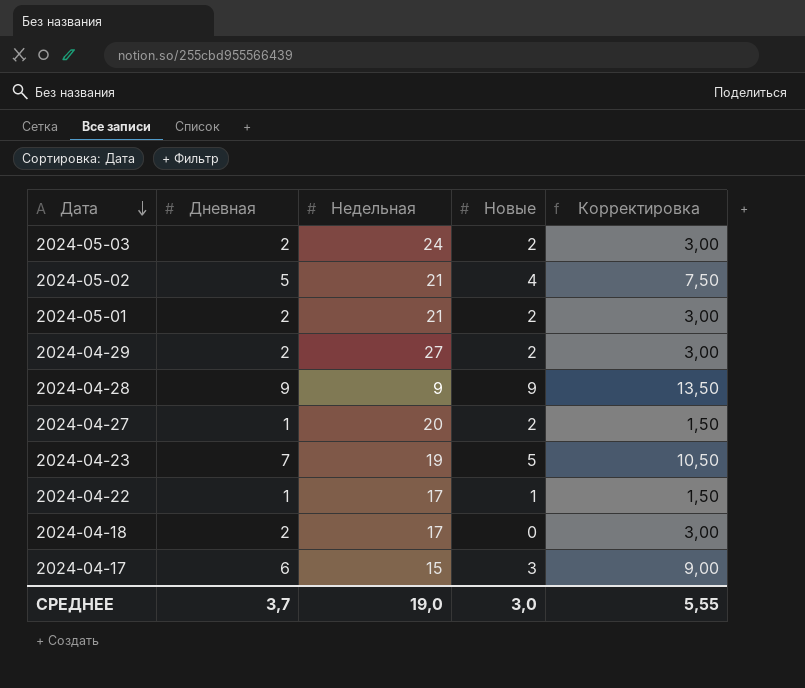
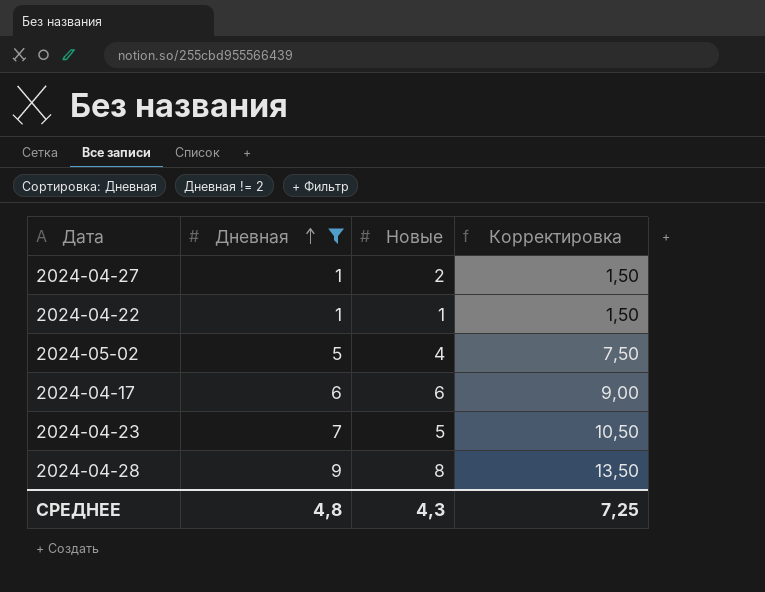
filter: none -> Дневная != 2
row order: Дата descending -> Дневная ascending
column Недельная | position: 3 -> none
2024-04-17 | Новые: 3 -> 6
2024-04-28 | Новые: 9 -> 8
СРЕДНЕЕ | Дневная: 3,7 -> 4,8
СРЕДНЕЕ | Новые: 3,0 -> 4,3
СРЕДНЕЕ | Корректировка: 5,55 -> 7,25

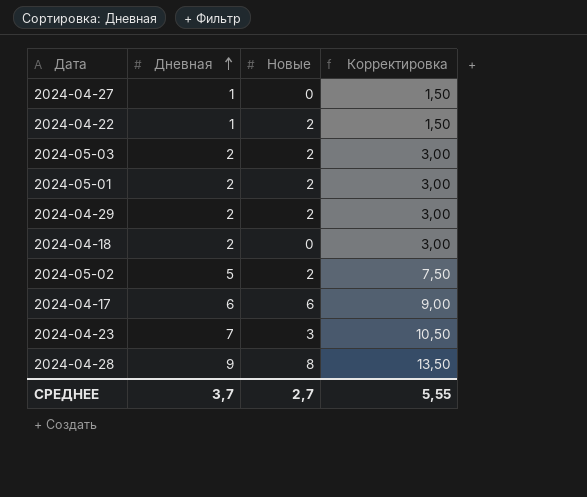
filter: Дневная != 2 -> none
2024-04-27 | Новые: 2 -> 0
2024-04-22 | Новые: 1 -> 2
2024-05-02 | Новые: 4 -> 2
2024-04-23 | Новые: 5 -> 3
СРЕДНЕЕ | Дневная: 4,8 -> 3,7
СРЕДНЕЕ | Новые: 4,3 -> 2,7
СРЕДНЕЕ | Корректировка: 7,25 -> 5,55

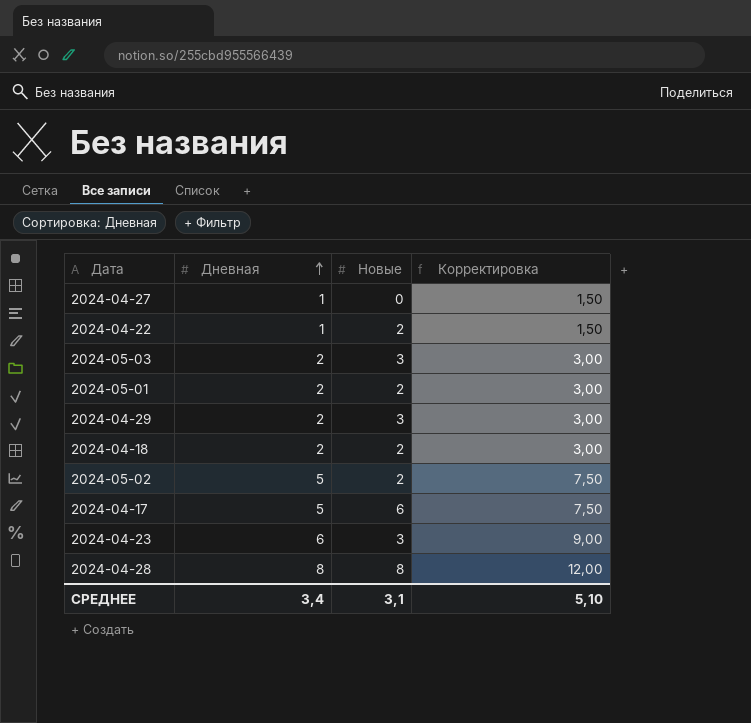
2024-05-03 | Новые: 2 -> 3
2024-04-29 | Новые: 2 -> 3
2024-04-18 | Новые: 0 -> 2
2024-04-17 | Дневная: 6 -> 5
2024-04-17 | Корректировка: 9,00 -> 7,50
2024-04-23 | Дневная: 7 -> 6
2024-04-23 | Корректировка: 10,50 -> 9,00
2024-04-28 | Дневная: 9 -> 8
2024-04-28 | Корректировка: 13,50 -> 12,00
СРЕДНЕЕ | Дневная: 3,7 -> 3,4
СРЕДНЕЕ | Новые: 2,7 -> 3,1
СРЕДНЕЕ | Корректировка: 5,55 -> 5,10

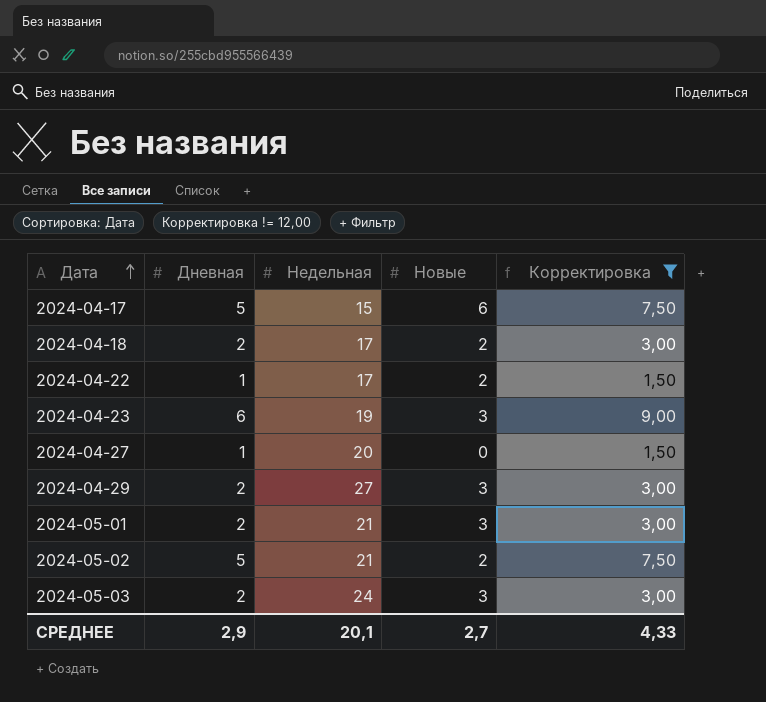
filter: none -> Корректировка != 12,00
row order: Дневная ascending -> Дата ascending
column Недельная | position: none -> 3
2024-05-01 | Новые: 2 -> 3
СРЕДНЕЕ | Дневная: 3,4 -> 2,9
СРЕДНЕЕ | Новые: 3,1 -> 2,7
СРЕДНЕЕ | Корректировка: 5,10 -> 4,33

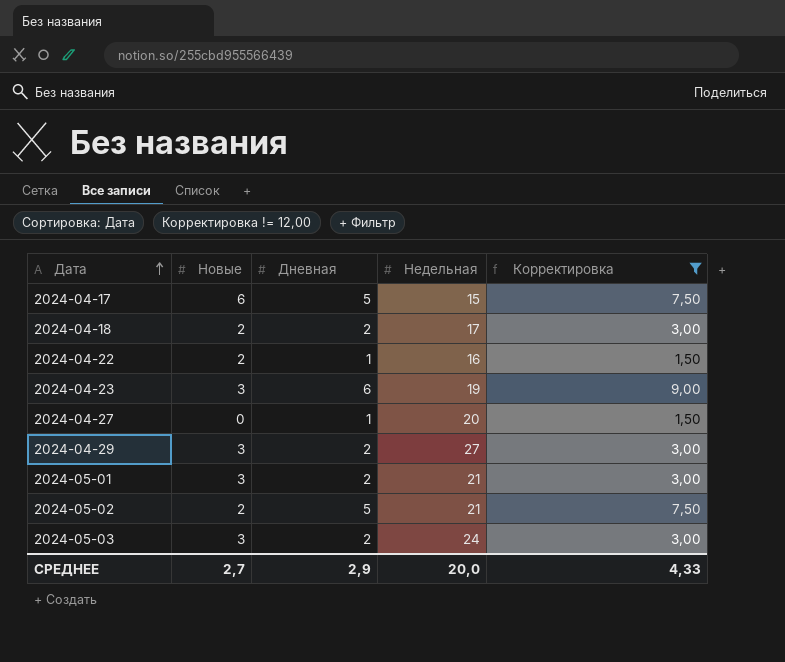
column Новые | position: 4 -> 2
2024-04-22 | Недельная: 17 -> 16
СРЕДНЕЕ | Недельная: 20,1 -> 20,0

